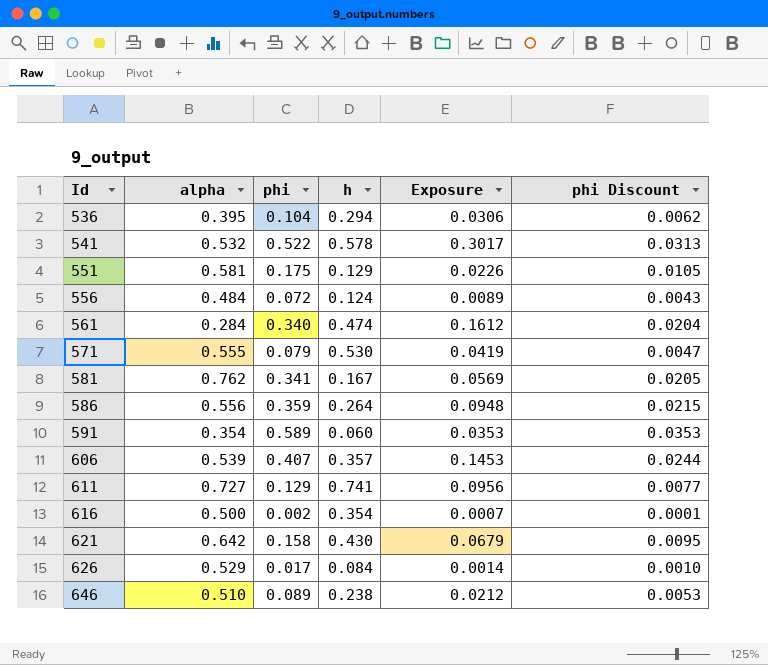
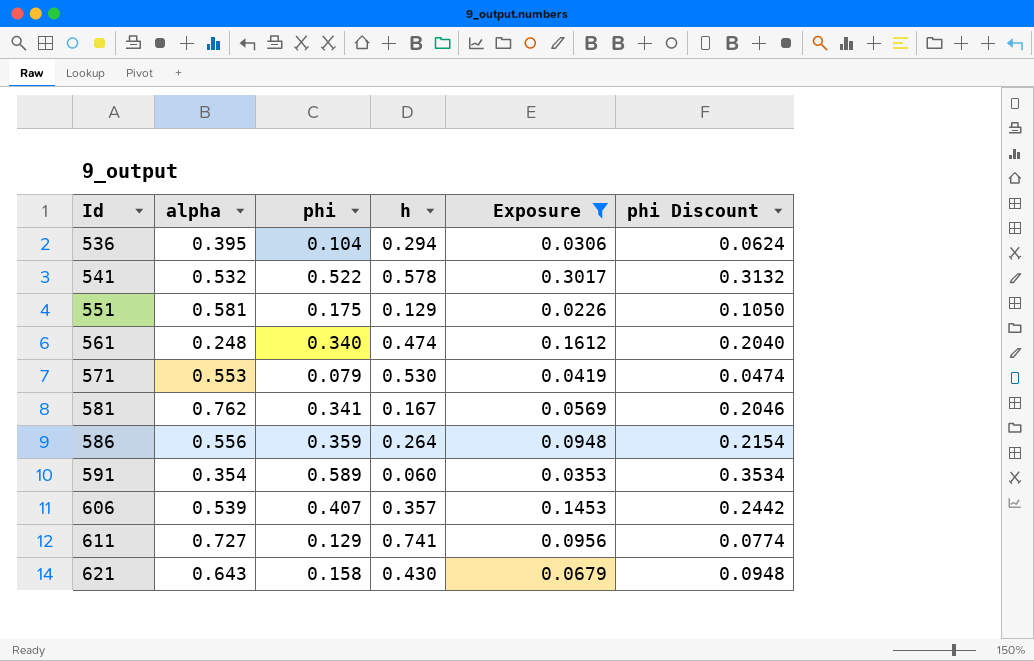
filter: none -> Exposure >= 0.0226
column phi Discount | formula: [phi] * 0.06 -> [phi] * 0.6
561 | alpha: 0.284 -> 0.248
571 | alpha: 0.555 -> 0.553
621 | alpha: 0.642 -> 0.643

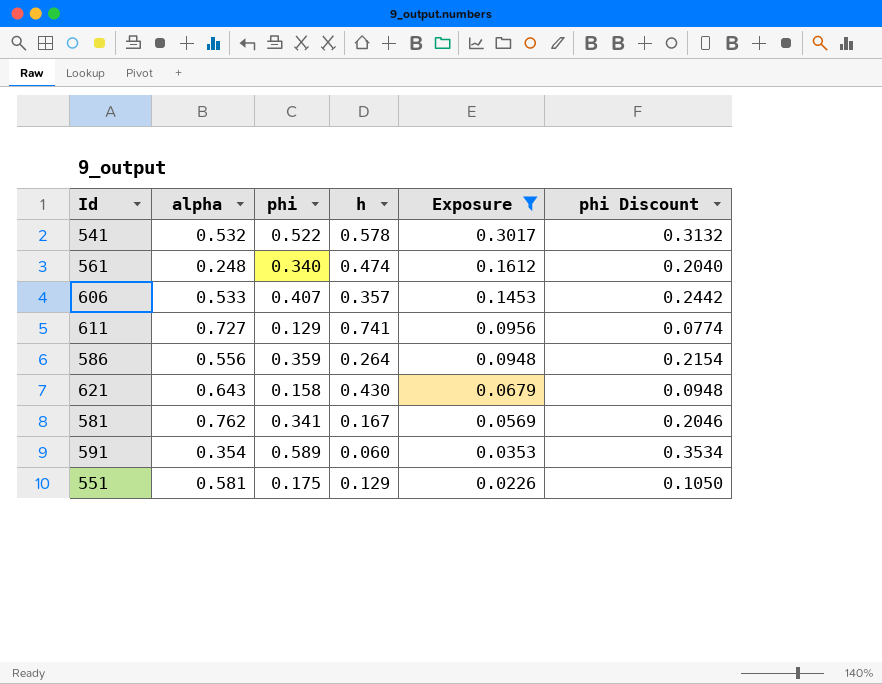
row order: Id ascending -> Exposure descending
row 536: 0.395 | 0.104 | 0.294 | 0.0306 | 0.0624 -> none
row 571: 0.553 | 0.079 | 0.530 | 0.0419 | 0.0474 -> none
606 | alpha: 0.539 -> 0.533

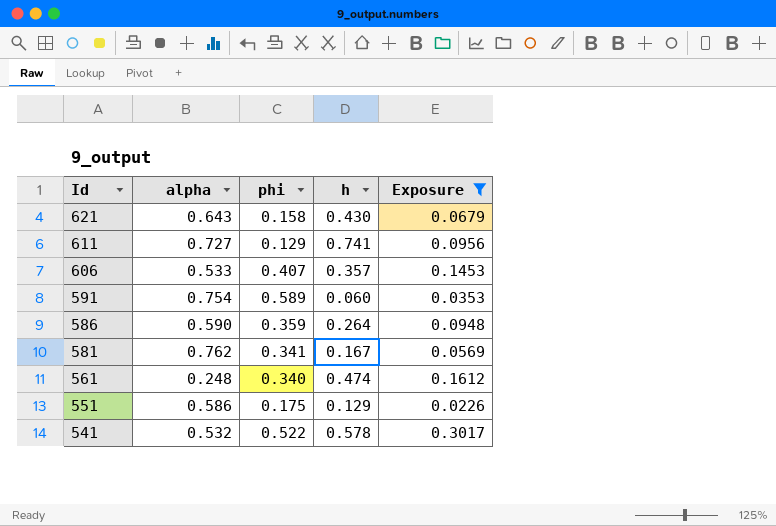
row order: Exposure descending -> Id descending
column phi Discount | formula: [phi] * 0.6 -> none
591 | alpha: 0.354 -> 0.754
586 | alpha: 0.556 -> 0.590
551 | alpha: 0.581 -> 0.586

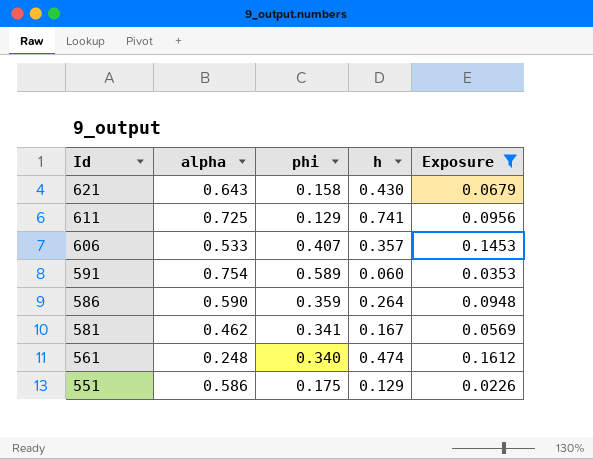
row 541: 0.532 | 0.522 | 0.578 | 0.3017 -> none
611 | alpha: 0.727 -> 0.725
581 | alpha: 0.762 -> 0.462

